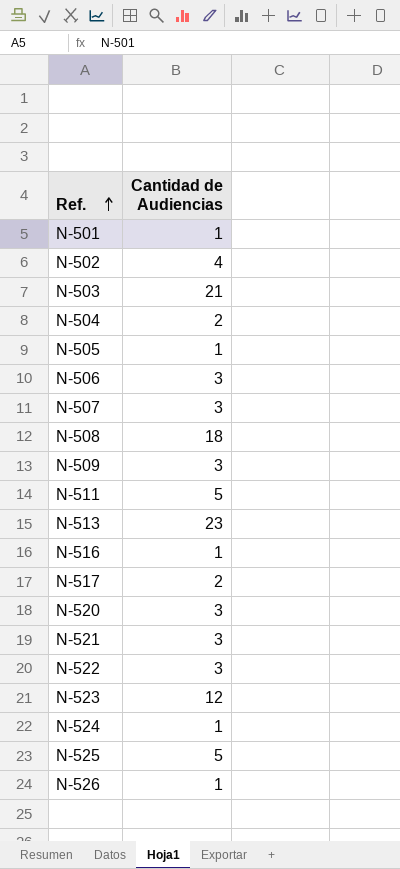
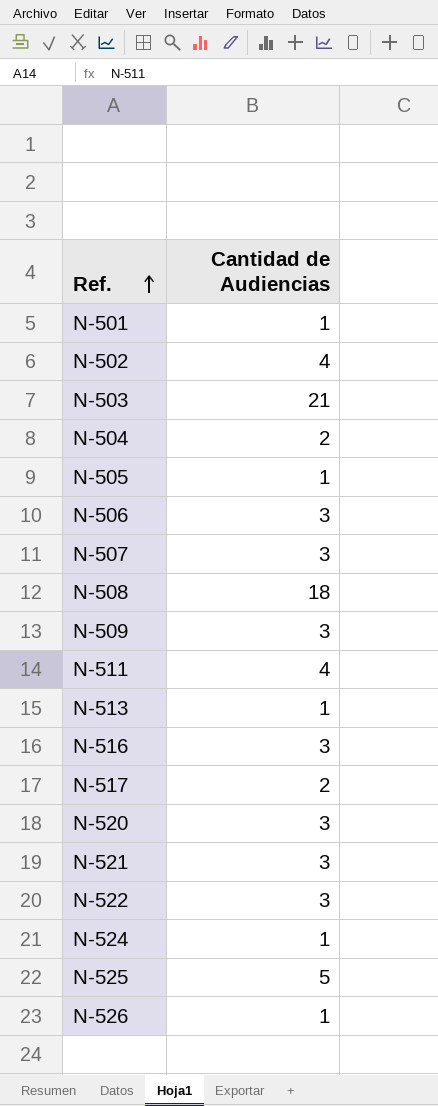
row N-523: 12 -> none
N-511 | Cantidad de Audiencias: 5 -> 4
N-513 | Cantidad de Audiencias: 23 -> 1
N-516 | Cantidad de Audiencias: 1 -> 3

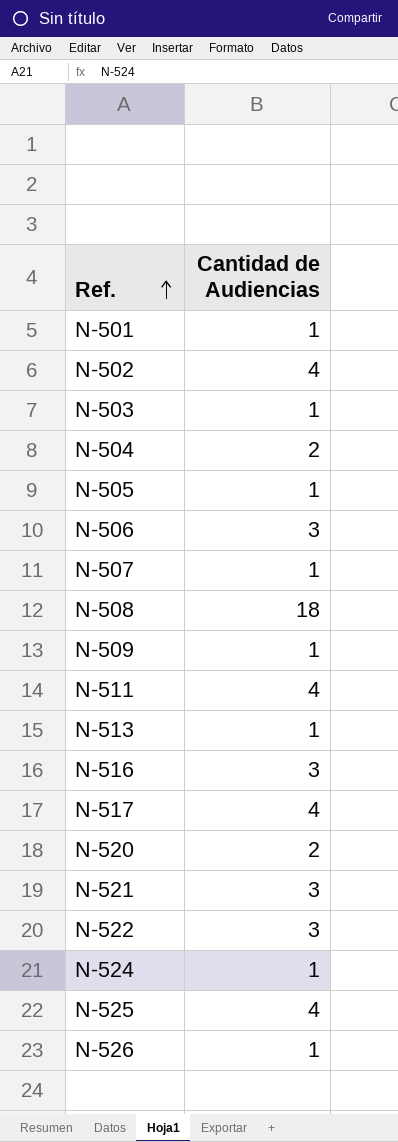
N-503 | Cantidad de Audiencias: 21 -> 1
N-507 | Cantidad de Audiencias: 3 -> 1
N-509 | Cantidad de Audiencias: 3 -> 1
N-517 | Cantidad de Audiencias: 2 -> 4
N-520 | Cantidad de Audiencias: 3 -> 2
N-525 | Cantidad de Audiencias: 5 -> 4

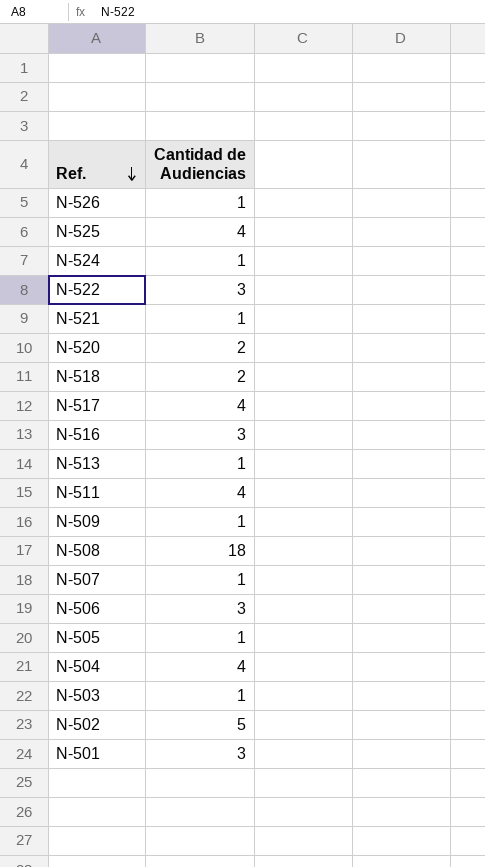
row order: Ref. ascending -> Ref. descending
N-521 | Cantidad de Audiencias: 3 -> 1
row N-518: none -> 2
N-504 | Cantidad de Audiencias: 2 -> 4
N-502 | Cantidad de Audiencias: 4 -> 5
N-501 | Cantidad de Audiencias: 1 -> 3

